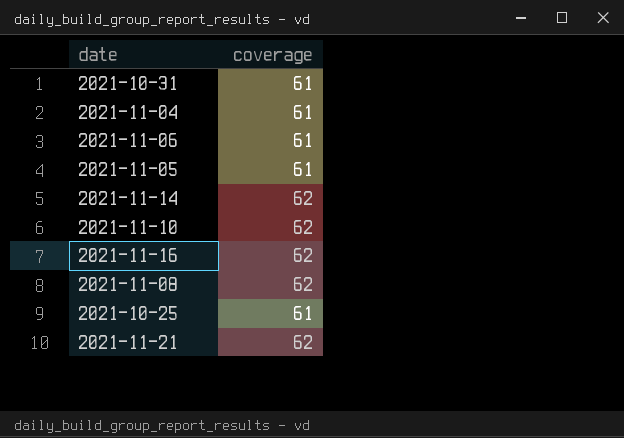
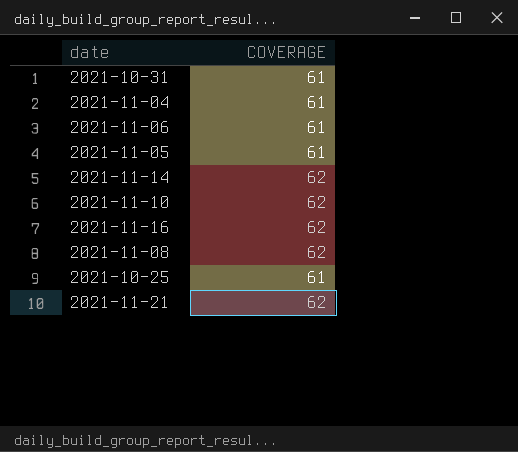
column name: coverage -> COVERAGE

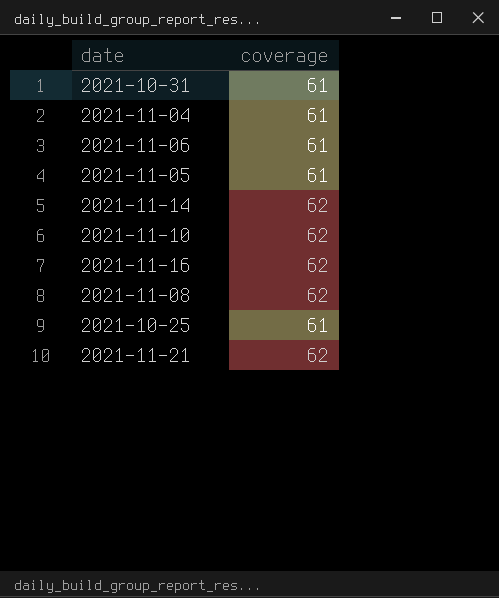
column name: COVERAGE -> coverage

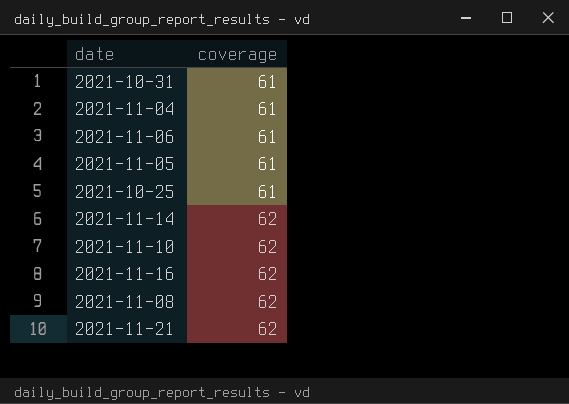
row order: none -> coverage ascending

